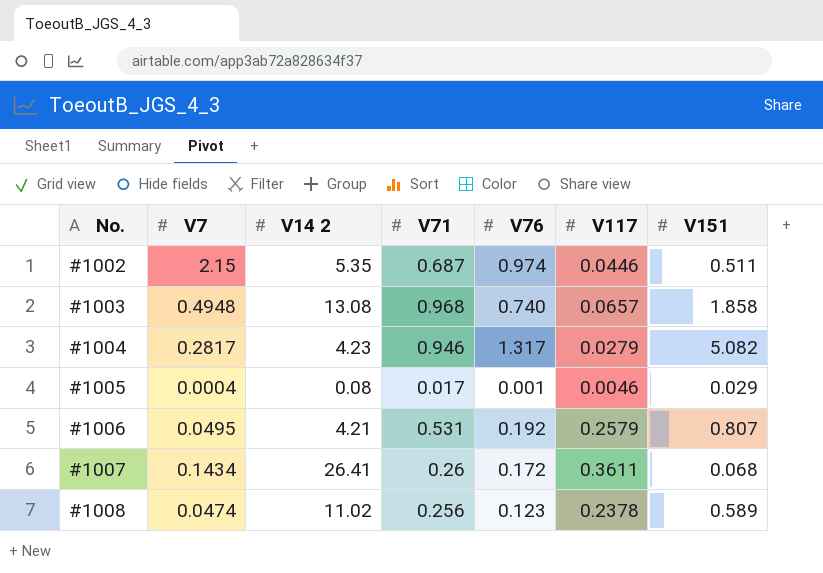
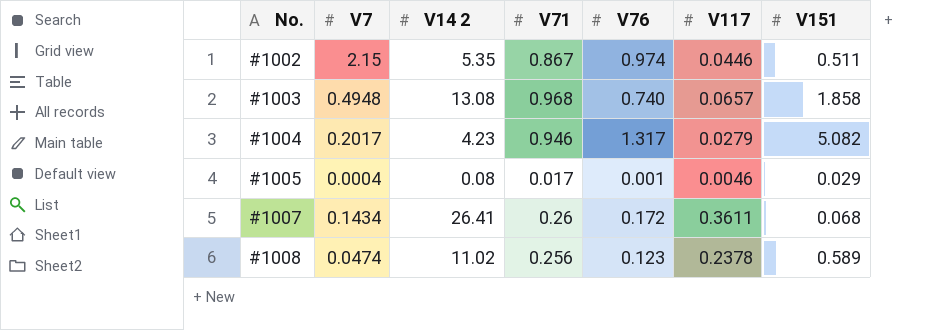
row #1006: 0.0495 | 4.21 | 0.531 | 0.192 | 0.2579 | 0.807 -> none
#1002 | V71: 0.687 -> 0.867
#1004 | V7: 0.2817 -> 0.2017

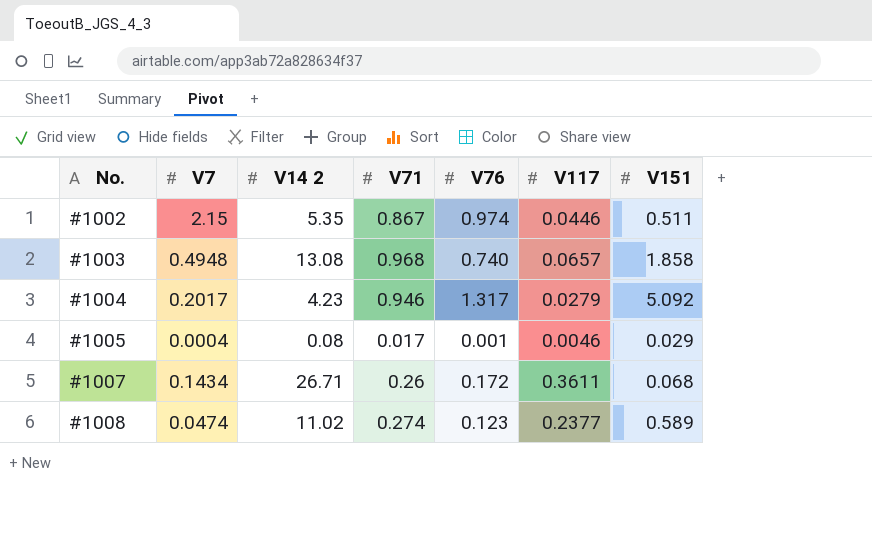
#1004 | V151: 5.082 -> 5.092
#1007 | V14 2: 26.41 -> 26.71
#1008 | V71: 0.256 -> 0.274
#1008 | V117: 0.2378 -> 0.2377

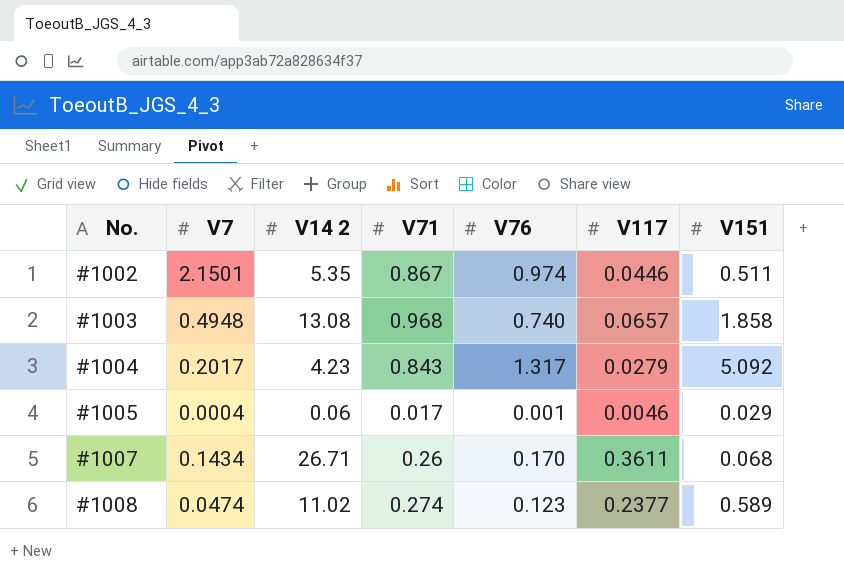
#1002 | V7: 2.15 -> 2.1501
#1004 | V71: 0.946 -> 0.843
#1005 | V14 2: 0.08 -> 0.06
#1007 | V76: 0.172 -> 0.170

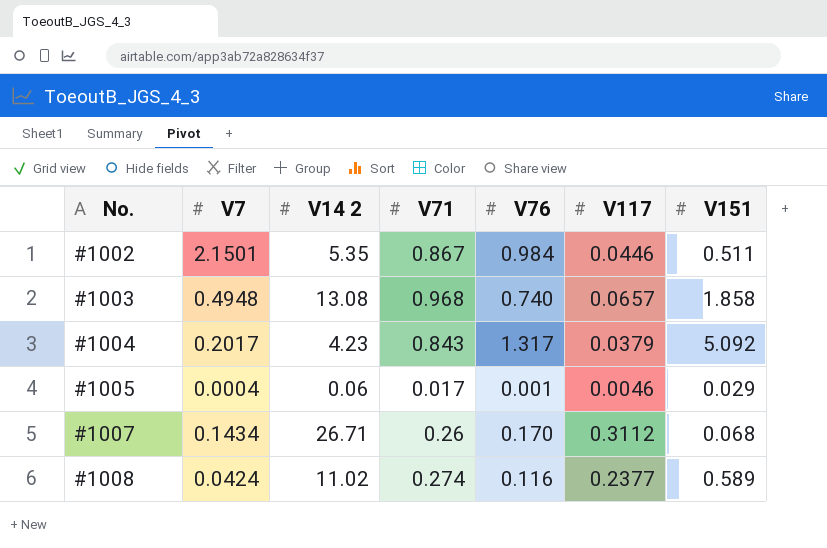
#1002 | V76: 0.974 -> 0.984
#1004 | V117: 0.0279 -> 0.0379
#1007 | V117: 0.3611 -> 0.3112
#1008 | V7: 0.0474 -> 0.0424
#1008 | V76: 0.123 -> 0.116

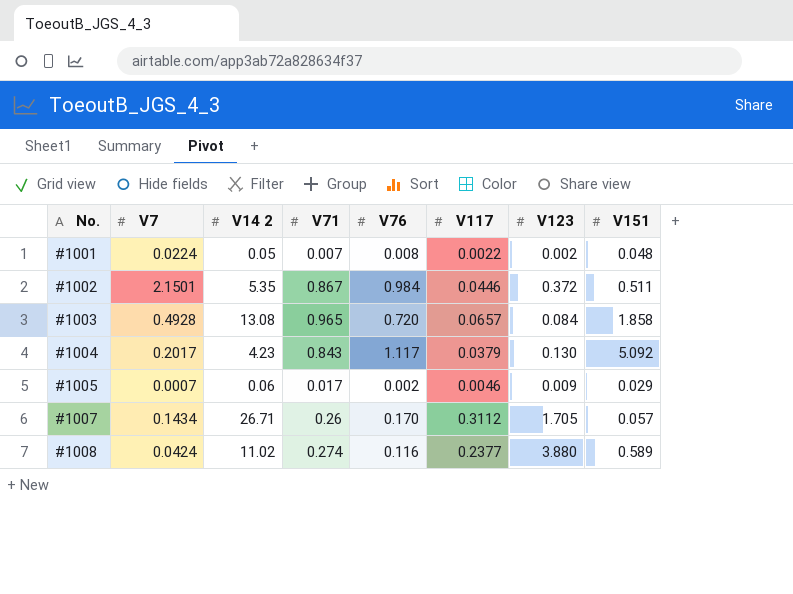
column V123 | position: none -> 7
row #1001: none -> 0.0224 | 0.05 | 0.007 | 0.008 | 0.0022 | 0.002 | 0.048
#1003 | V7: 0.4948 -> 0.4928
#1003 | V71: 0.968 -> 0.965
#1003 | V76: 0.740 -> 0.720
#1004 | V76: 1.317 -> 1.117
#1005 | V7: 0.0004 -> 0.0007
#1005 | V76: 0.001 -> 0.002
#1007 | V151: 0.068 -> 0.057

